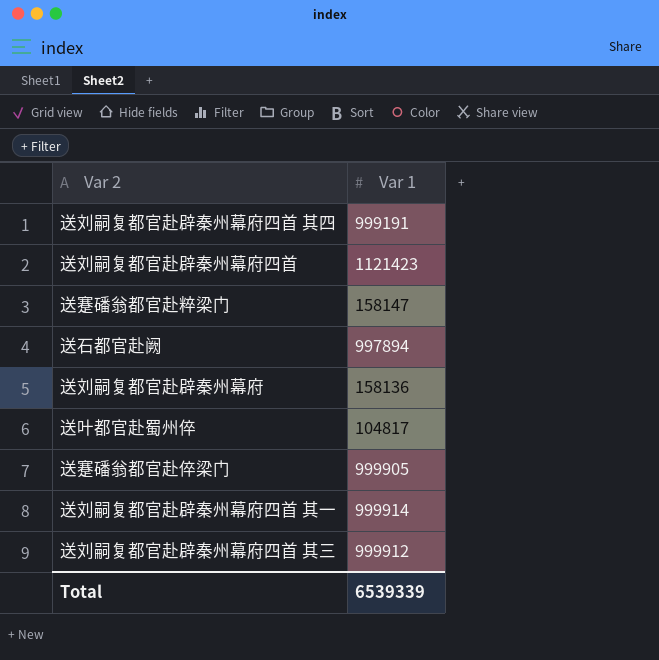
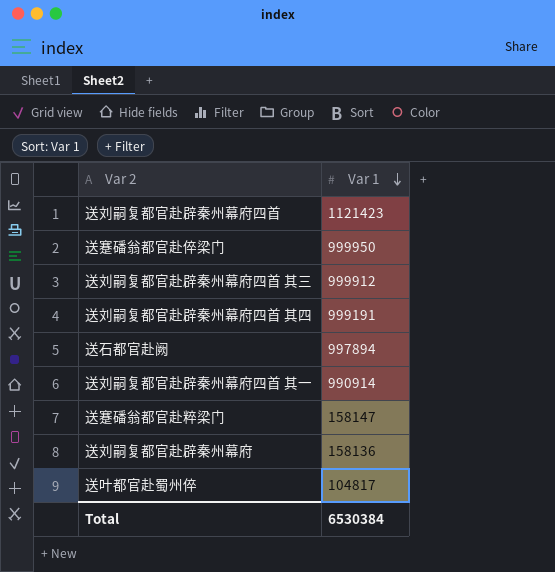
row order: none -> Var 1 descending
送蹇磻翁都官赴倅梁门 | Var 1: 999905 -> 999950
送刘嗣复都官赴辟秦州幕府四首 其一 | Var 1: 999914 -> 990914
Total | Var 1: 6539339 -> 6530384

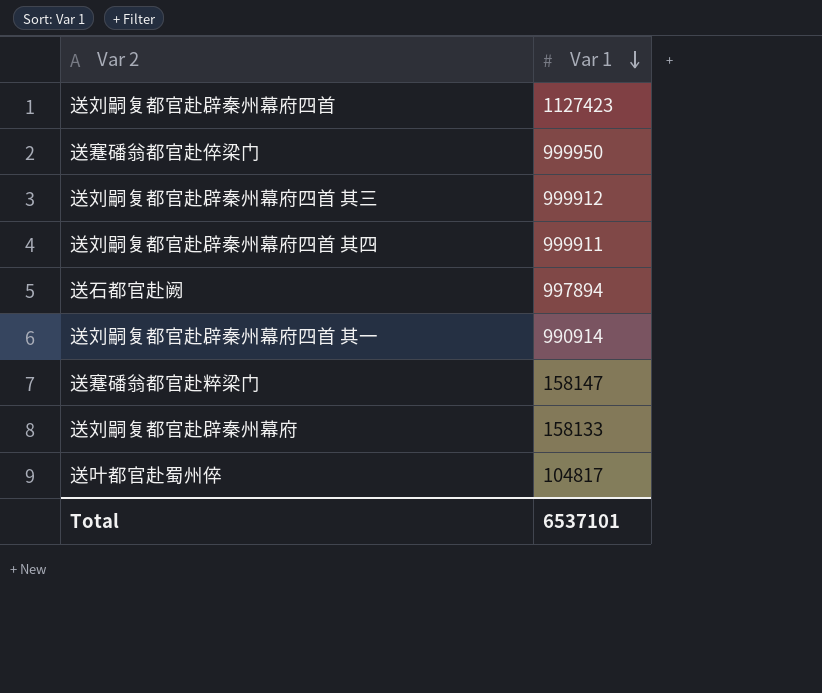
送刘嗣复都官赴辟秦州幕府四首 | Var 1: 1121423 -> 1127423
送刘嗣复都官赴辟秦州幕府四首 其四 | Var 1: 999191 -> 999911
送刘嗣复都官赴辟秦州幕府 | Var 1: 158136 -> 158133
Total | Var 1: 6530384 -> 6537101

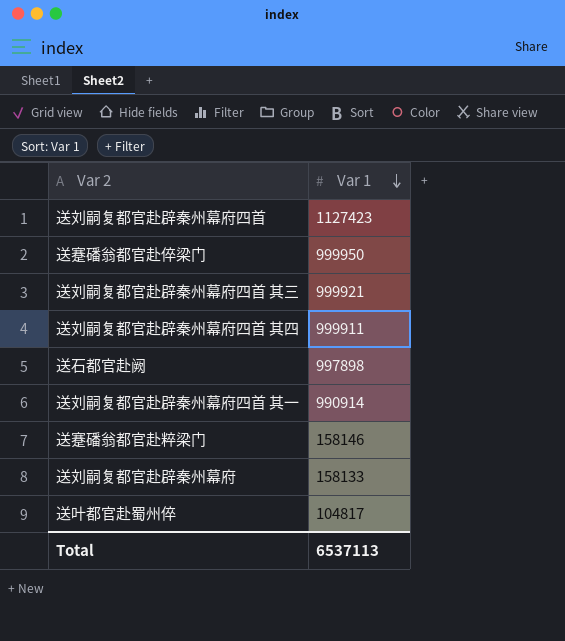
送刘嗣复都官赴辟秦州幕府四首 其三 | Var 1: 999912 -> 999921
送石都官赴阙 | Var 1: 997894 -> 997898
送蹇磻翁都官赴粹梁门 | Var 1: 158147 -> 158146
Total | Var 1: 6537101 -> 6537113

